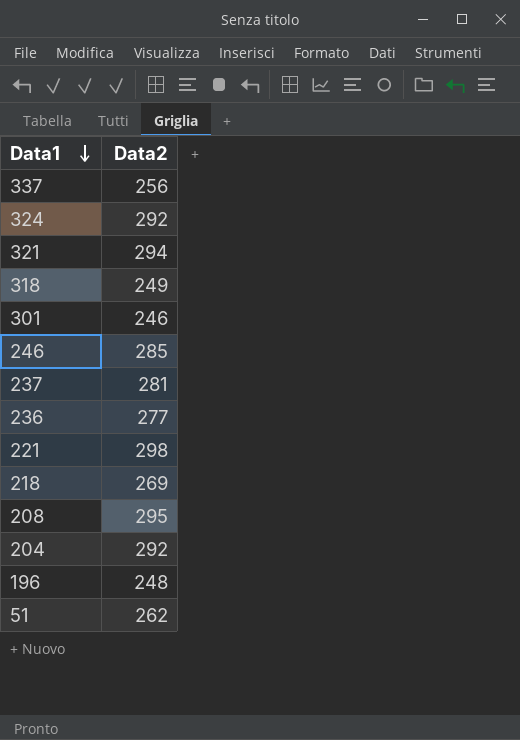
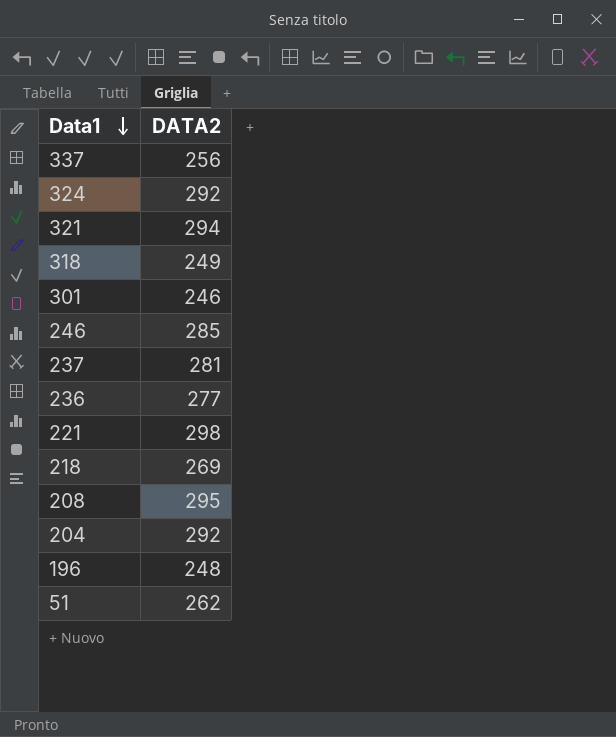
column name: Data2 -> DATA2

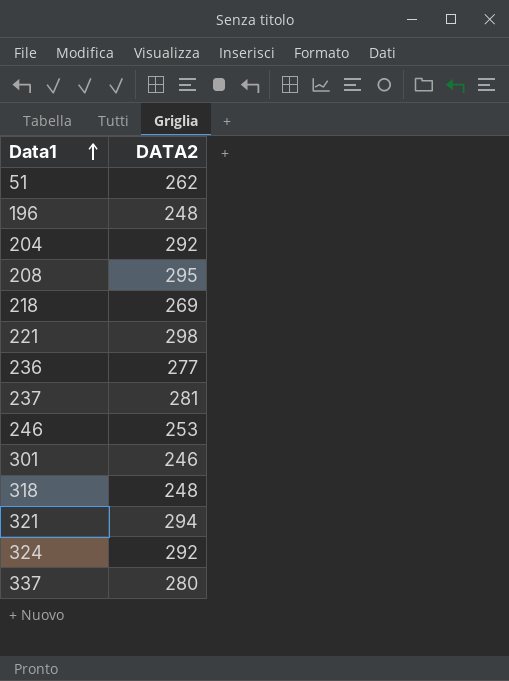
row order: Data1 descending -> Data1 ascending
246 | DATA2: 285 -> 253
318 | DATA2: 249 -> 248
337 | DATA2: 256 -> 280

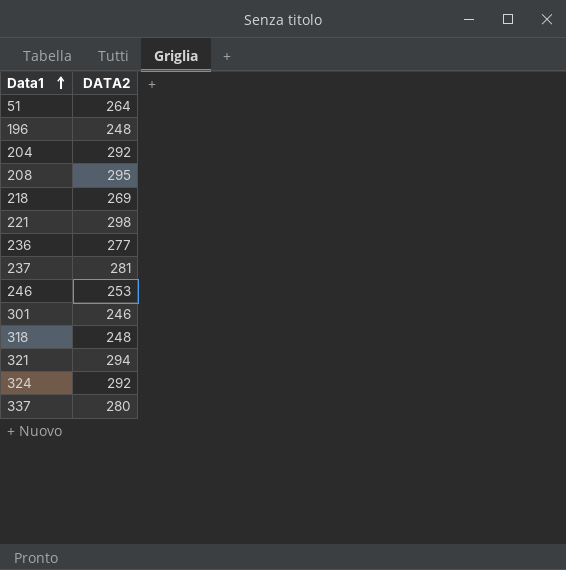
51 | DATA2: 262 -> 264

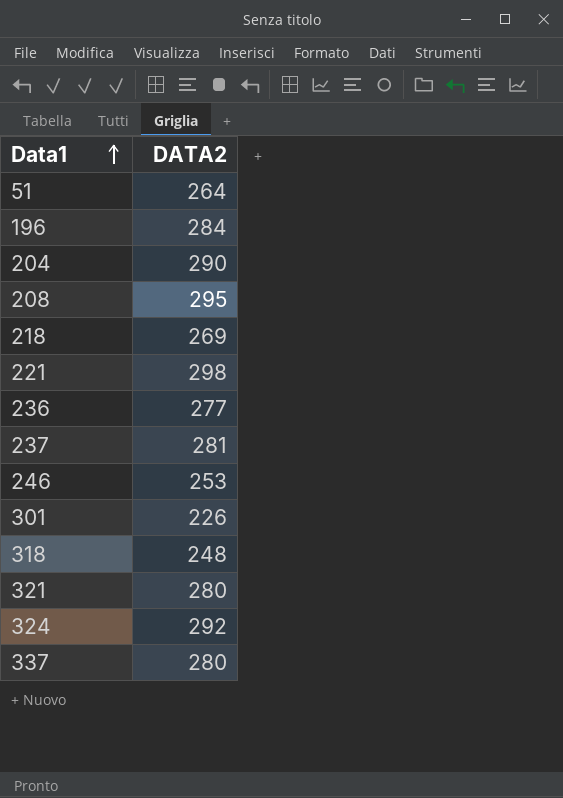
196 | DATA2: 248 -> 284
204 | DATA2: 292 -> 290
301 | DATA2: 246 -> 226
321 | DATA2: 294 -> 280

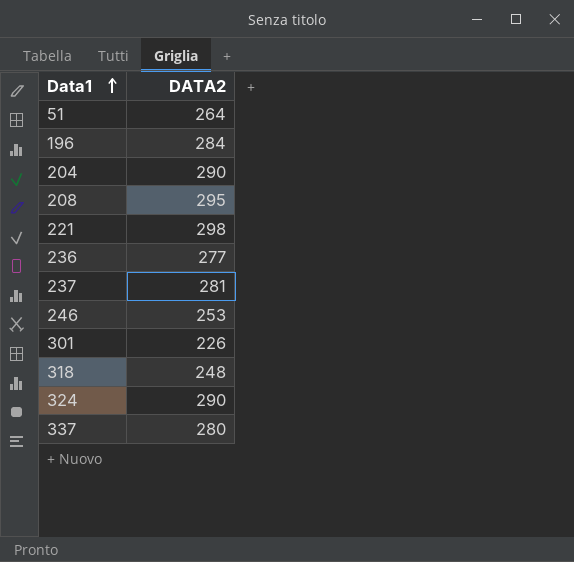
row 218: 269 -> none
row 321: 280 -> none
324 | DATA2: 292 -> 290

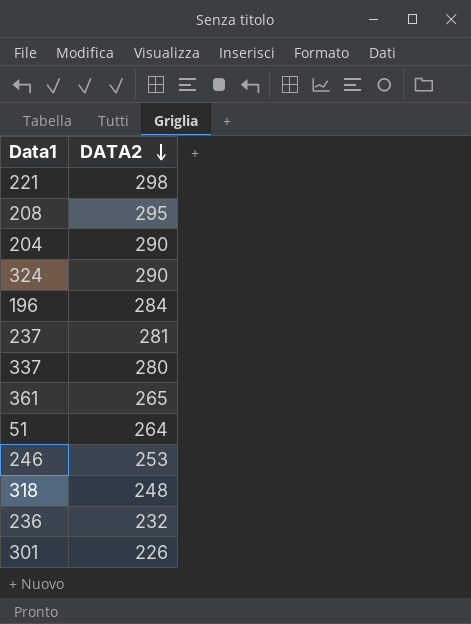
row order: Data1 ascending -> DATA2 descending
row 361: none -> 265
236 | DATA2: 277 -> 232

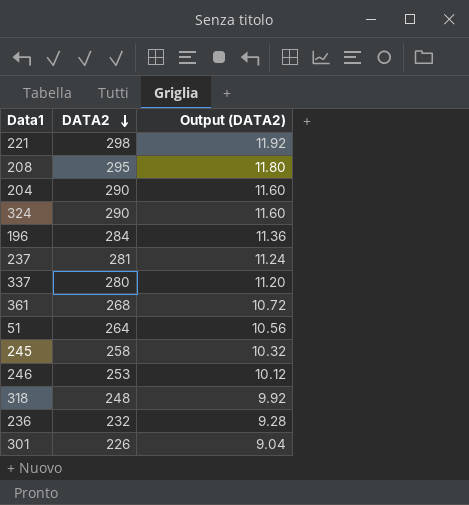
column Output (DATA2) | formula: none -> [DATA2] * 0.04
361 | DATA2: 265 -> 268
row 245: none -> 258 | 10.32

